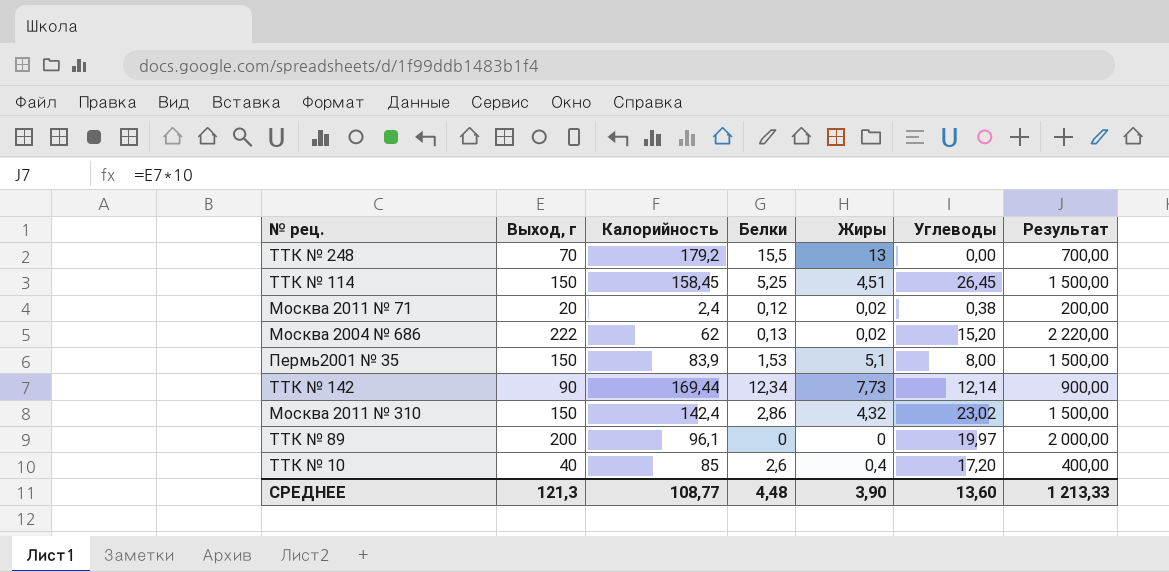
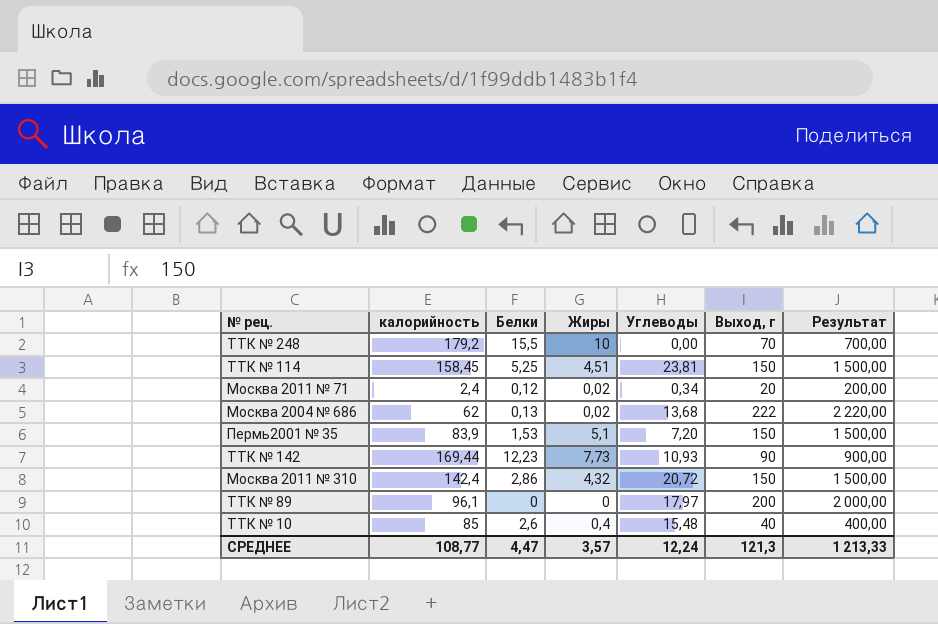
column name: Калорийность -> калорийность
column Выход, г | position: 2 -> 6
ТТК № 248 | Жиры: 13 -> 10
ТТК № 114 | Углеводы: 26,45 -> 23,81
Москва 2011 № 71 | Углеводы: 0,38 -> 0,34
Москва 2004 № 686 | Углеводы: 15,20 -> 13,68
Пермь2001 № 35 | Углеводы: 8,00 -> 7,20
ТТК № 142 | Белки: 12,34 -> 12,23
ТТК № 142 | Углеводы: 12,14 -> 10,93
Москва 2011 № 310 | Углеводы: 23,02 -> 20,72
ТТК № 89 | Углеводы: 19,97 -> 17,97
ТТК № 10 | Углеводы: 17,20 -> 15,48
СРЕДНЕЕ | Белки: 4,48 -> 4,47
СРЕДНЕЕ | Жиры: 3,90 -> 3,57
СРЕДНЕЕ | Углеводы: 13,60 -> 12,24

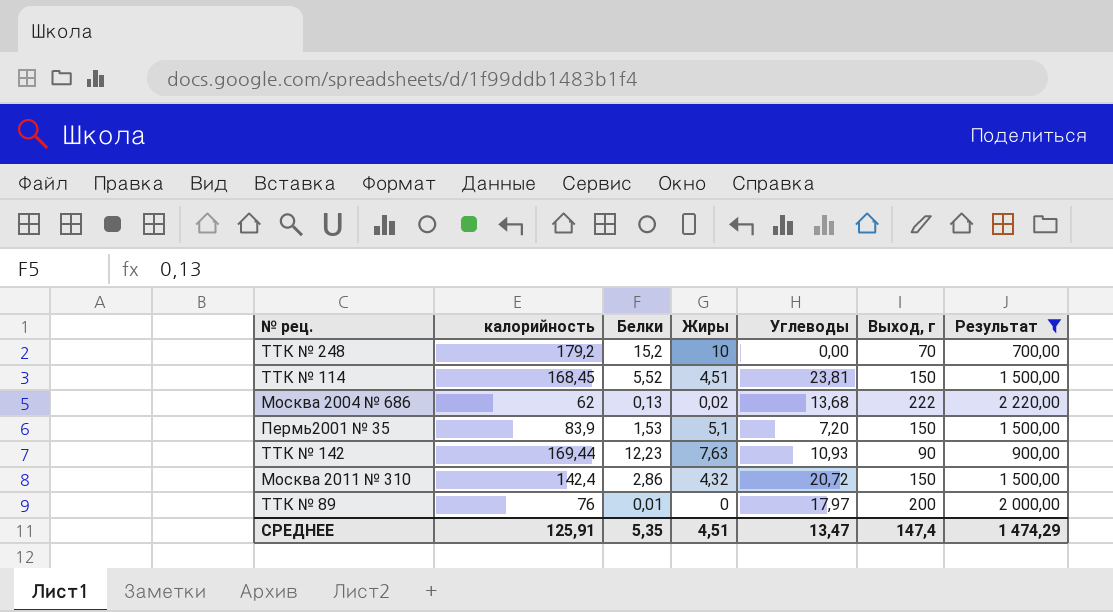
filter: none -> Результат >= 700,00
ТТК № 248 | Белки: 15,5 -> 15,2
ТТК № 114 | калорийность: 158,45 -> 168,45
ТТК № 114 | Белки: 5,25 -> 5,52
ТТК № 142 | Жиры: 7,73 -> 7,63
ТТК № 89 | калорийность: 96,1 -> 76
ТТК № 89 | Белки: 0 -> 0,01
СРЕДНЕЕ | калорийность: 108,77 -> 125,91
СРЕДНЕЕ | Белки: 4,47 -> 5,35
СРЕДНЕЕ | Жиры: 3,57 -> 4,51
СРЕДНЕЕ | Углеводы: 12,24 -> 13,47
СРЕДНЕЕ | Выход, г: 121,3 -> 147,4
СРЕДНЕЕ | Результат: 1 213,33 -> 1 474,29

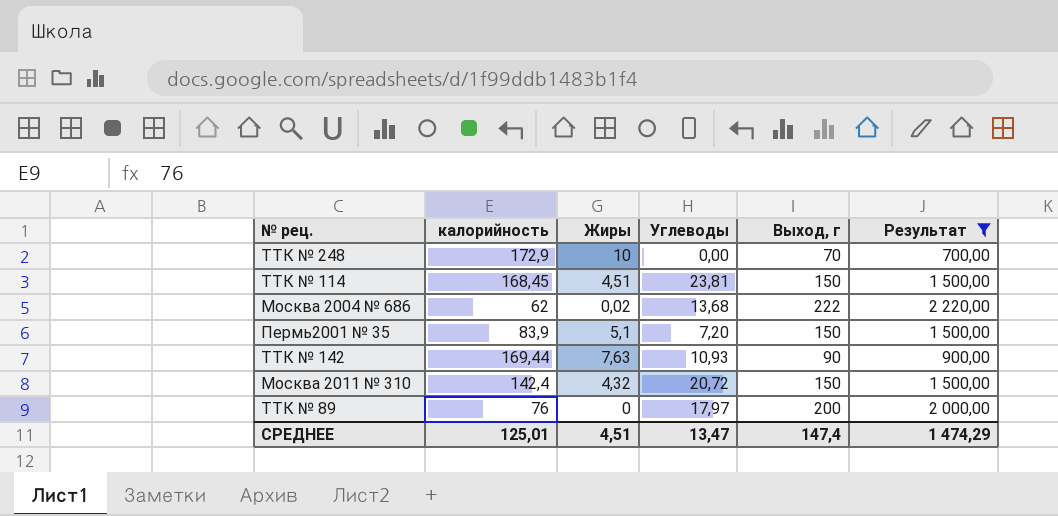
column Белки | position: 3 -> none
ТТК № 248 | калорийность: 179,2 -> 172,9
СРЕДНЕЕ | калорийность: 125,91 -> 125,01

